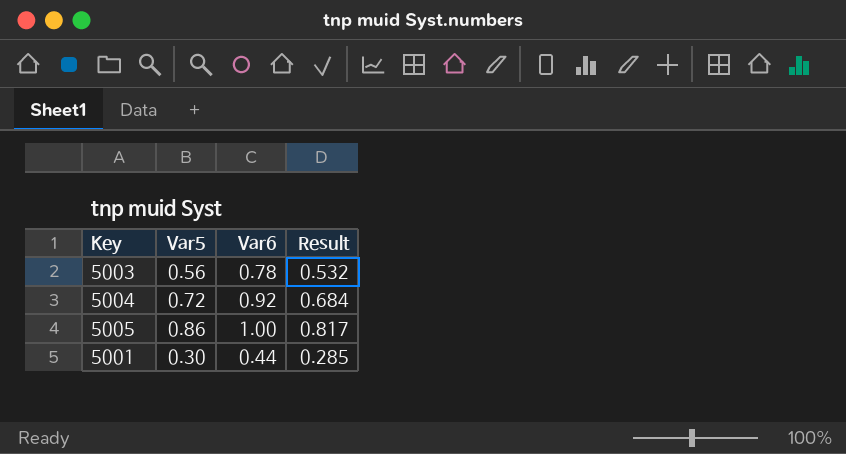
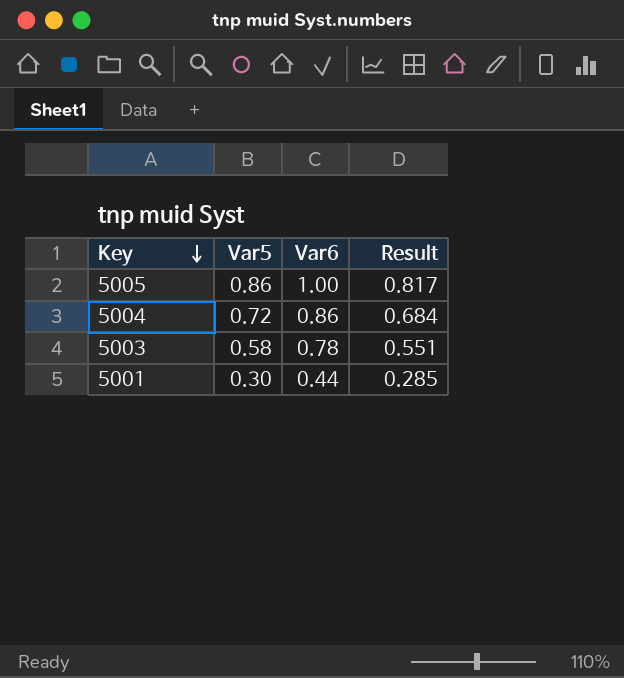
row order: none -> Key descending
5004 | Var6: 0.92 -> 0.86
5003 | Var5: 0.56 -> 0.58
5003 | Result: 0.532 -> 0.551

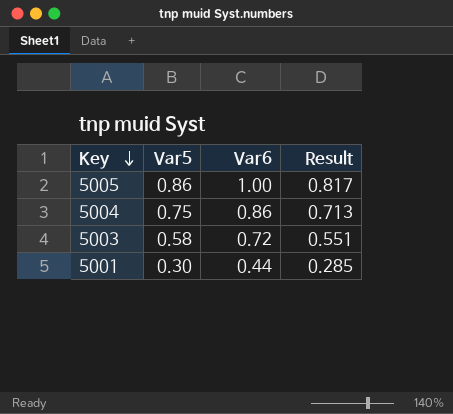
5004 | Var5: 0.72 -> 0.75
5004 | Result: 0.684 -> 0.713
5003 | Var6: 0.78 -> 0.72

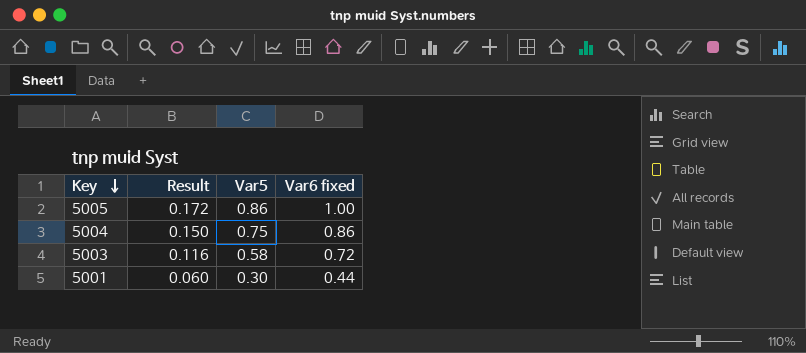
column Result | formula: [Var5] * 0.95 -> [Var5] * 0.2
column Result | position: 4 -> 2
column name: Var6 -> Var6 fixed

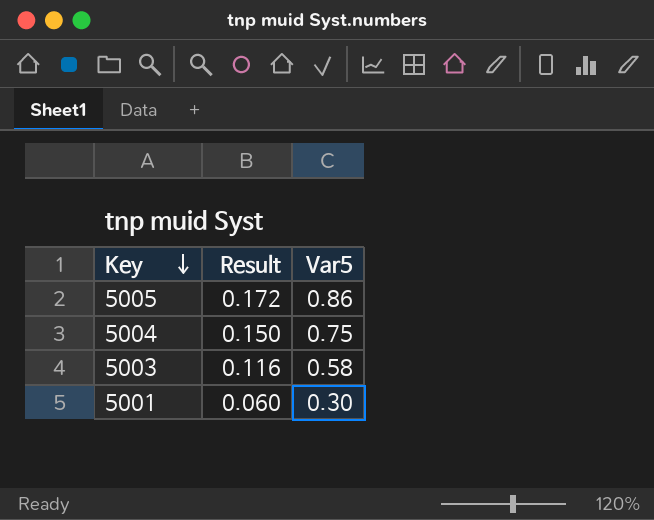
column Var6 fixed | position: 4 -> none

